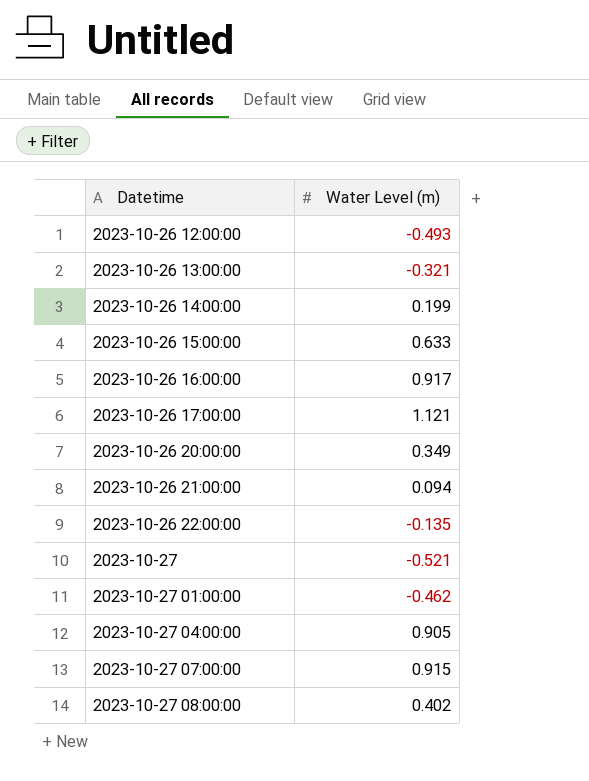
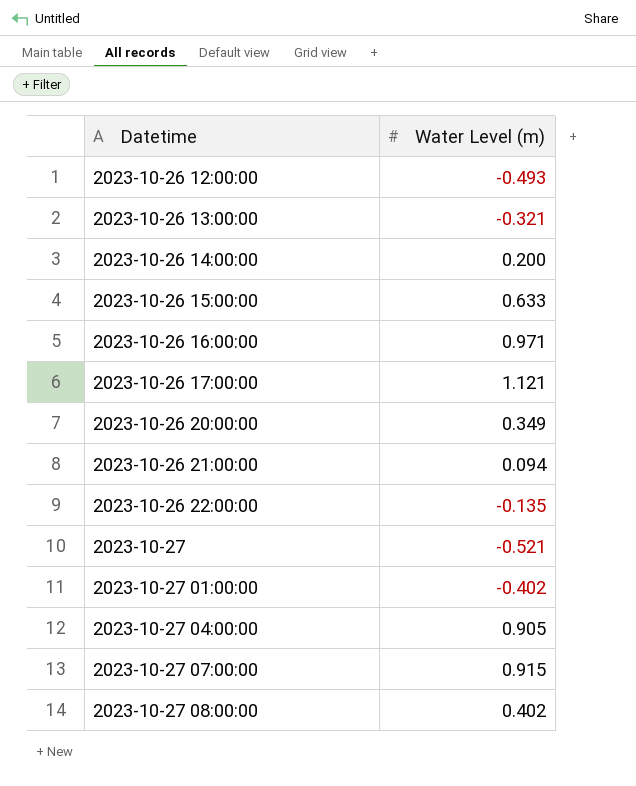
2023-10-26 14:00:00 | Water Level (m): 0.199 -> 0.200
2023-10-26 16:00:00 | Water Level (m): 0.917 -> 0.971
2023-10-27 01:00:00 | Water Level (m): -0.462 -> -0.402

